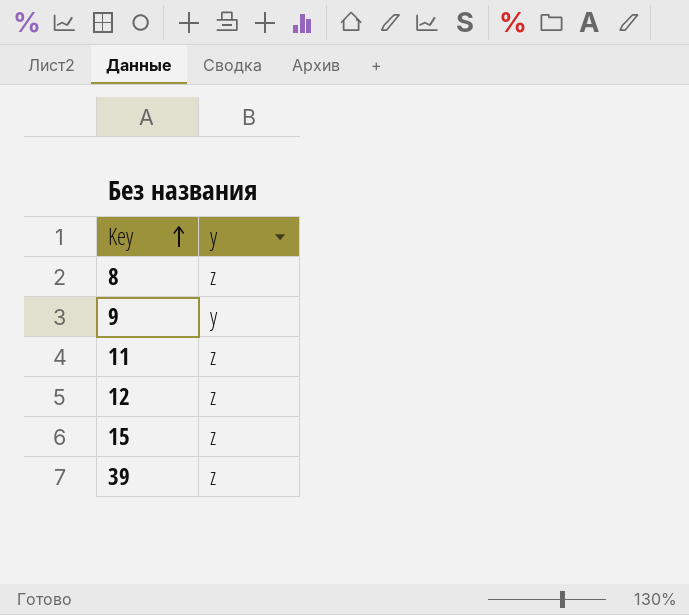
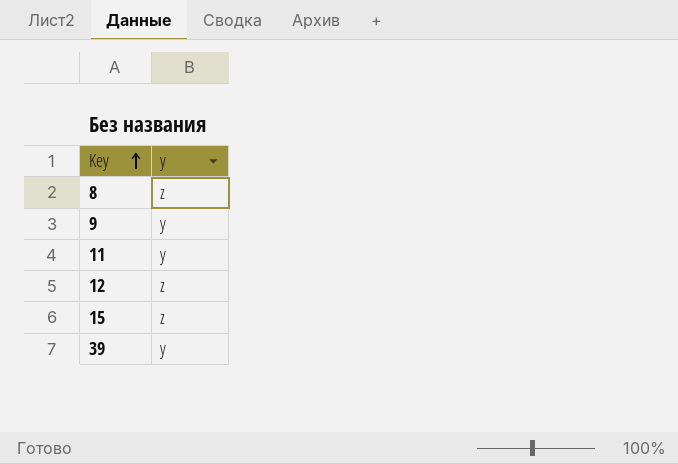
11 | y: z -> y
39 | y: z -> y

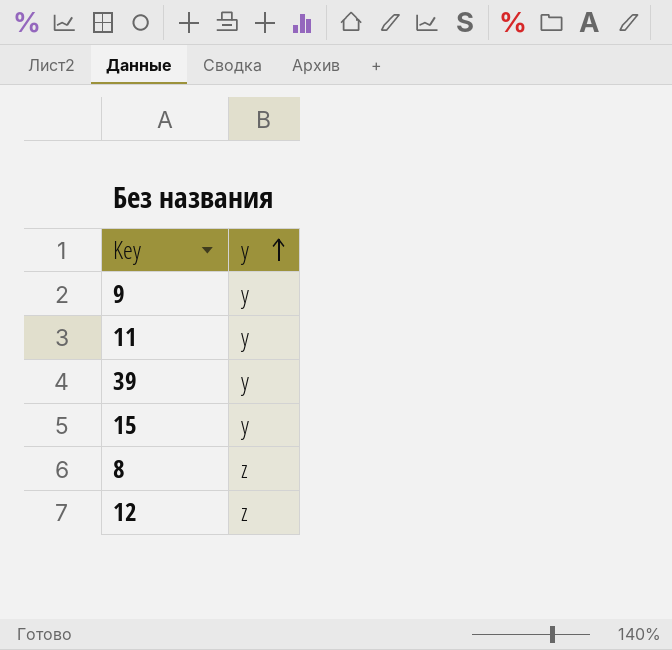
row order: Key ascending -> y ascending
15 | y: z -> y

